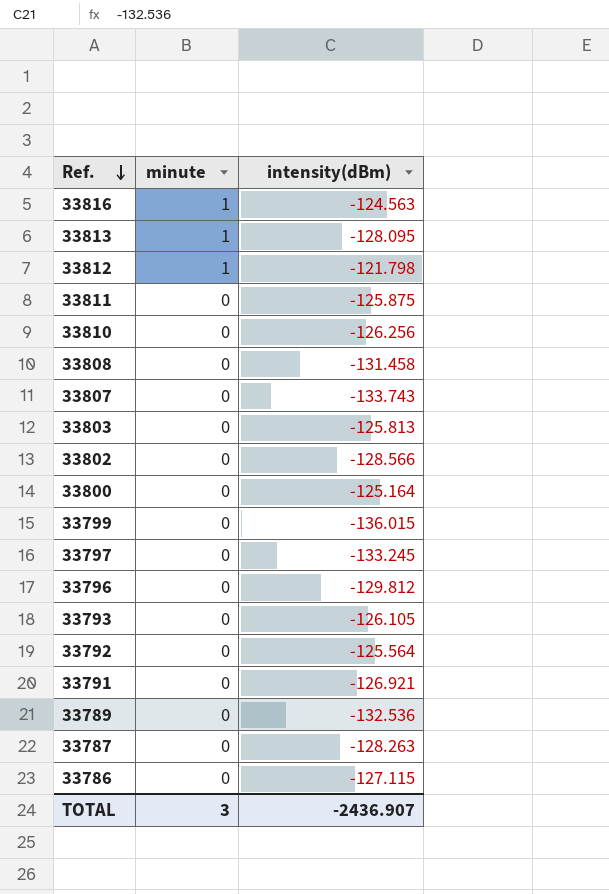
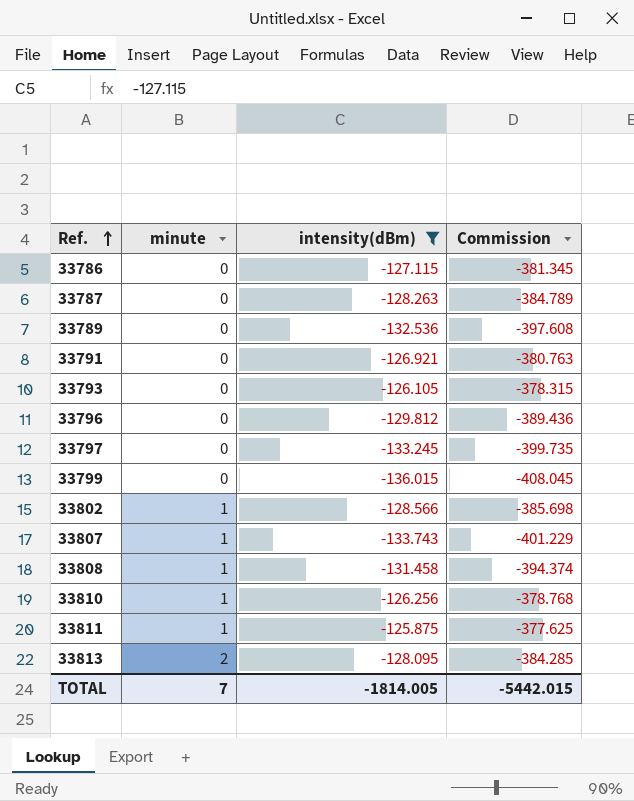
filter: none -> intensity(dBm) <= -125.875
row order: Ref. descending -> Ref. ascending
column Commission | formula: none -> [intensity(dBm)] * 3
33802 | minute: 0 -> 1
33807 | minute: 0 -> 1
33808 | minute: 0 -> 1
33810 | minute: 0 -> 1
33811 | minute: 0 -> 1
33813 | minute: 1 -> 2
TOTAL | minute: 3 -> 7
TOTAL | intensity(dBm): -2436.907 -> -1814.005

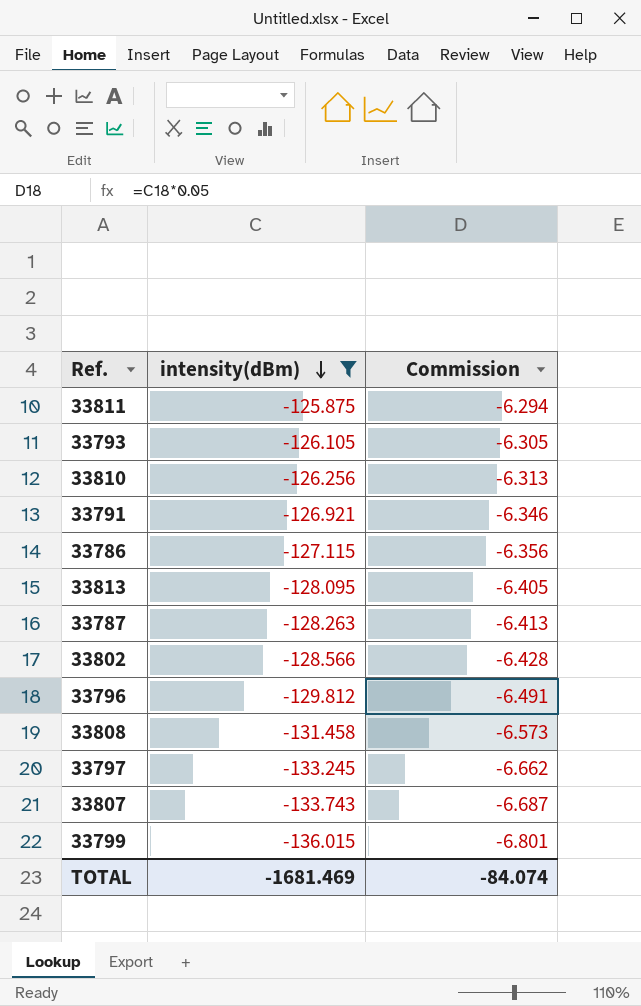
row order: Ref. ascending -> intensity(dBm) descending
column minute | position: 2 -> none
column Commission | formula: [intensity(dBm)] * 3 -> [intensity(dBm)] * 0.05
row 33789: 0 | -132.536 | -397.608 -> none
TOTAL | intensity(dBm): -1814.005 -> -1681.469
TOTAL | Commission: -5442.015 -> -84.074

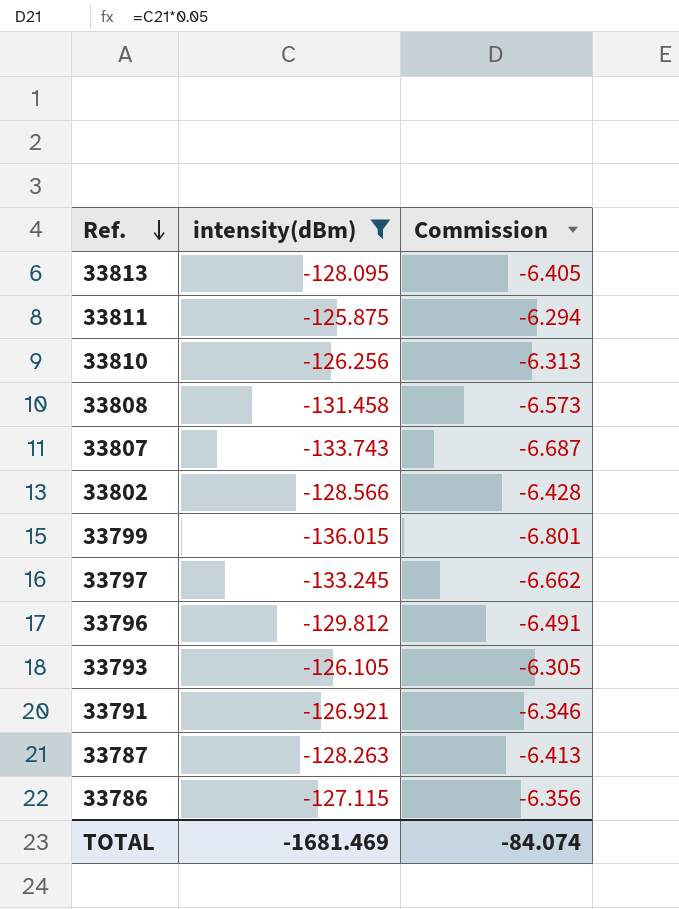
row order: intensity(dBm) descending -> Ref. descending

